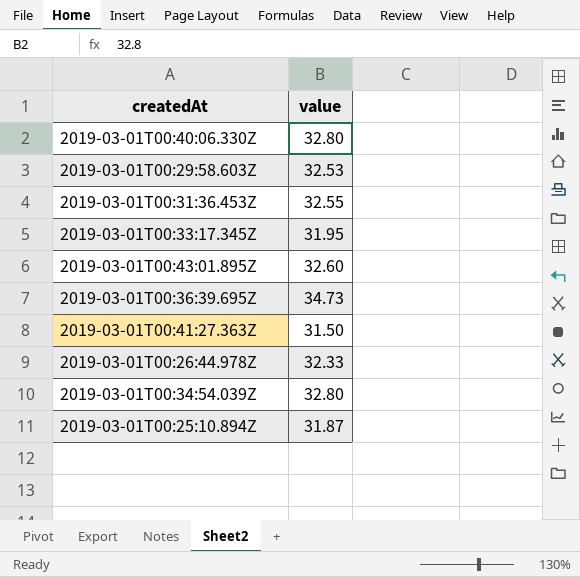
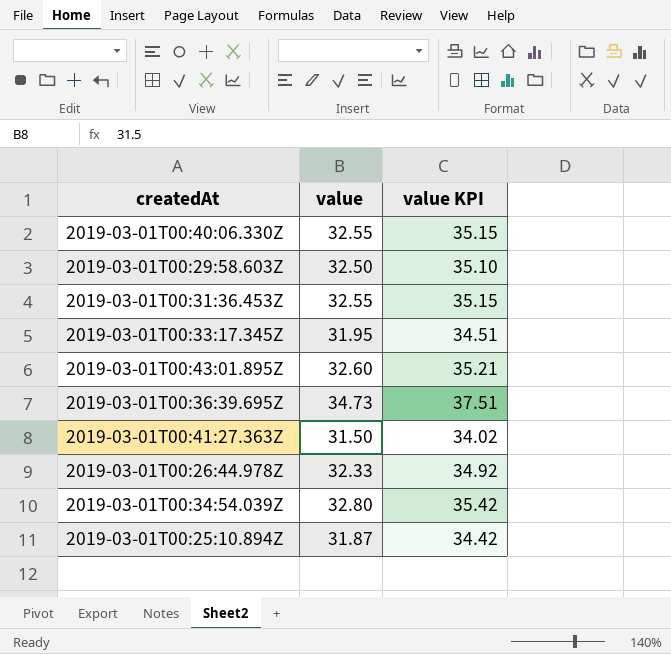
column value KPI | formula: none -> [value] * 1.08
2019-03-01T00:40:06.330Z | value: 32.80 -> 32.55
2019-03-01T00:29:58.603Z | value: 32.53 -> 32.50

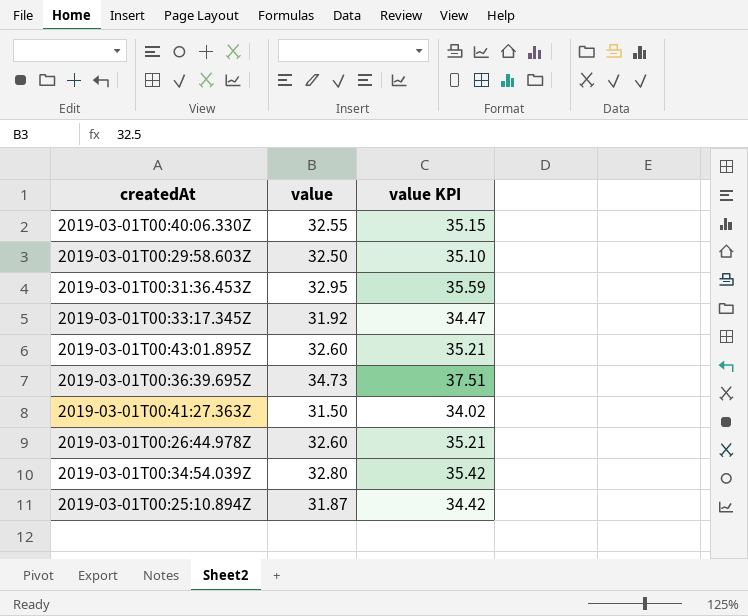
2019-03-01T00:31:36.453Z | value: 32.55 -> 32.95
2019-03-01T00:31:36.453Z | value KPI: 35.15 -> 35.59
2019-03-01T00:33:17.345Z | value: 31.95 -> 31.92
2019-03-01T00:33:17.345Z | value KPI: 34.51 -> 34.47
2019-03-01T00:26:44.978Z | value: 32.33 -> 32.60
2019-03-01T00:26:44.978Z | value KPI: 34.92 -> 35.21

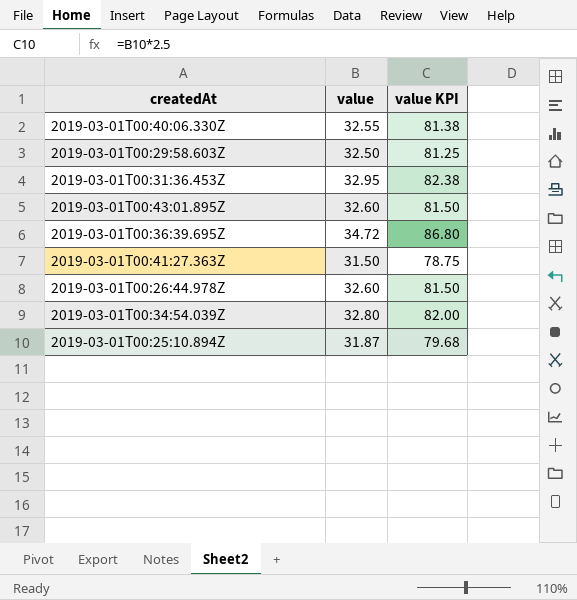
column value KPI | formula: [value] * 1.08 -> [value] * 2.5
row 2019-03-01T00:33:17.345Z: 31.92 | 34.47 -> none
2019-03-01T00:36:39.695Z | value: 34.73 -> 34.72

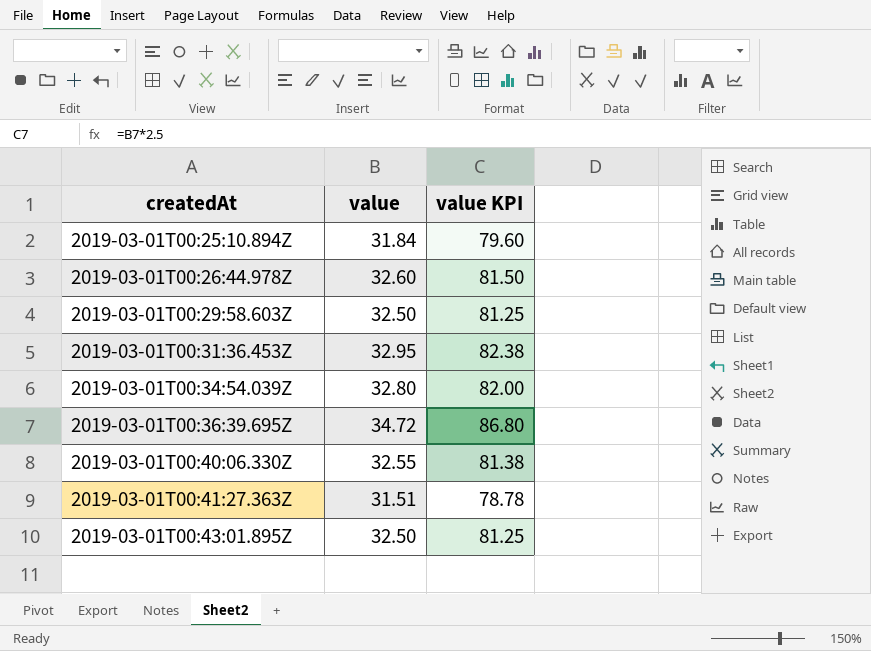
row order: none -> createdAt ascending
2019-03-01T00:25:10.894Z | value: 31.87 -> 31.84
2019-03-01T00:25:10.894Z | value KPI: 79.68 -> 79.60
2019-03-01T00:41:27.363Z | value: 31.50 -> 31.51
2019-03-01T00:41:27.363Z | value KPI: 78.75 -> 78.78
2019-03-01T00:43:01.895Z | value: 32.60 -> 32.50
2019-03-01T00:43:01.895Z | value KPI: 81.50 -> 81.25

